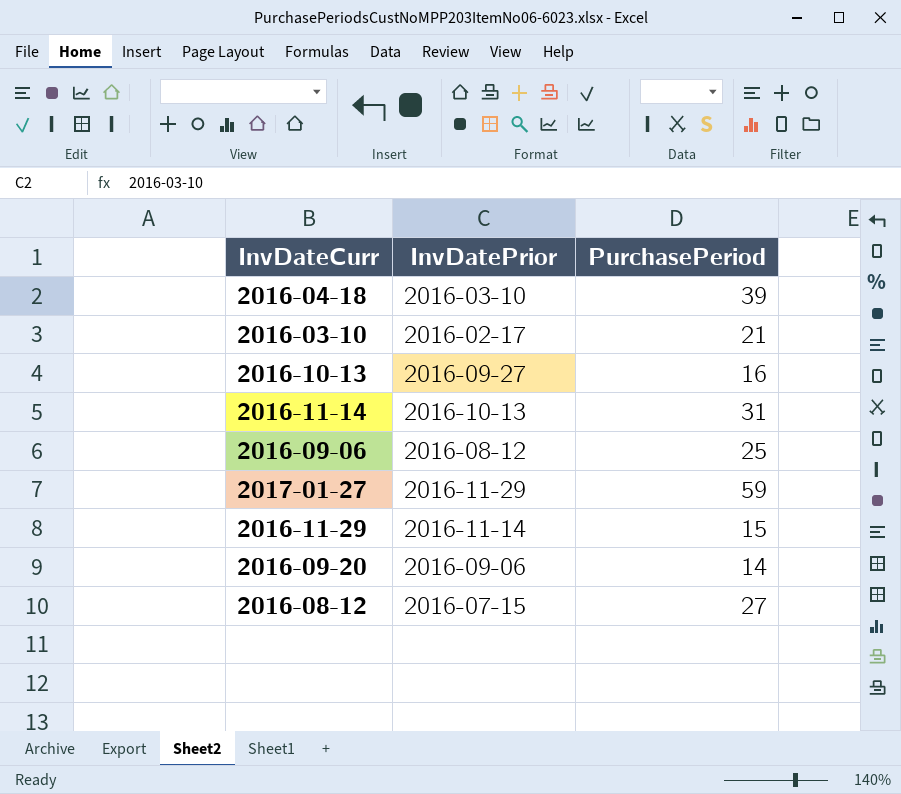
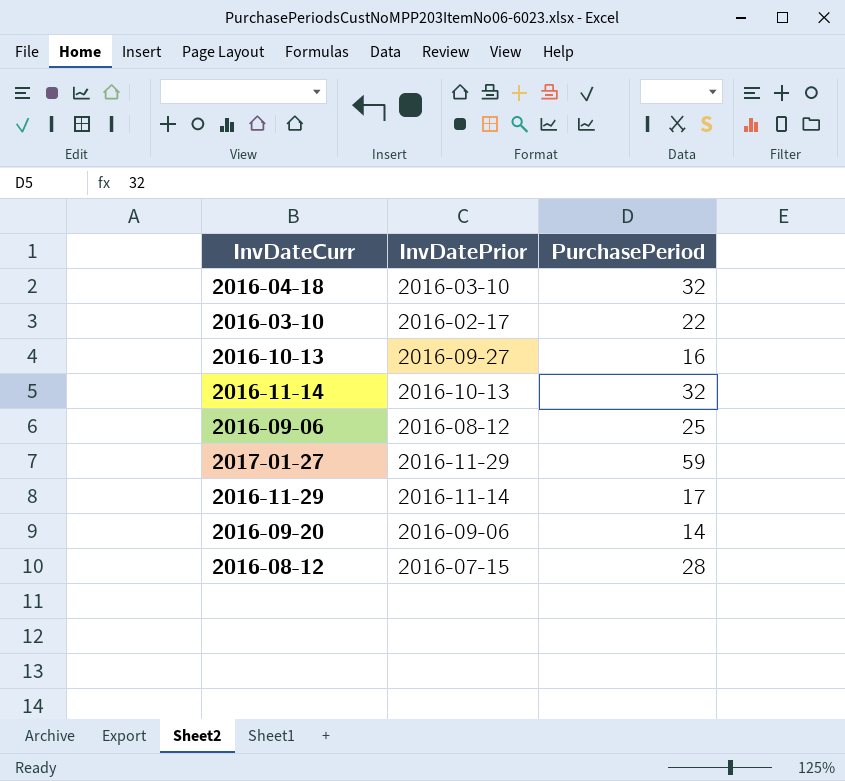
2016-04-18 | PurchasePeriod: 39 -> 32
2016-03-10 | PurchasePeriod: 21 -> 22
2016-11-14 | PurchasePeriod: 31 -> 32
2016-11-29 | PurchasePeriod: 15 -> 17
2016-08-12 | PurchasePeriod: 27 -> 28

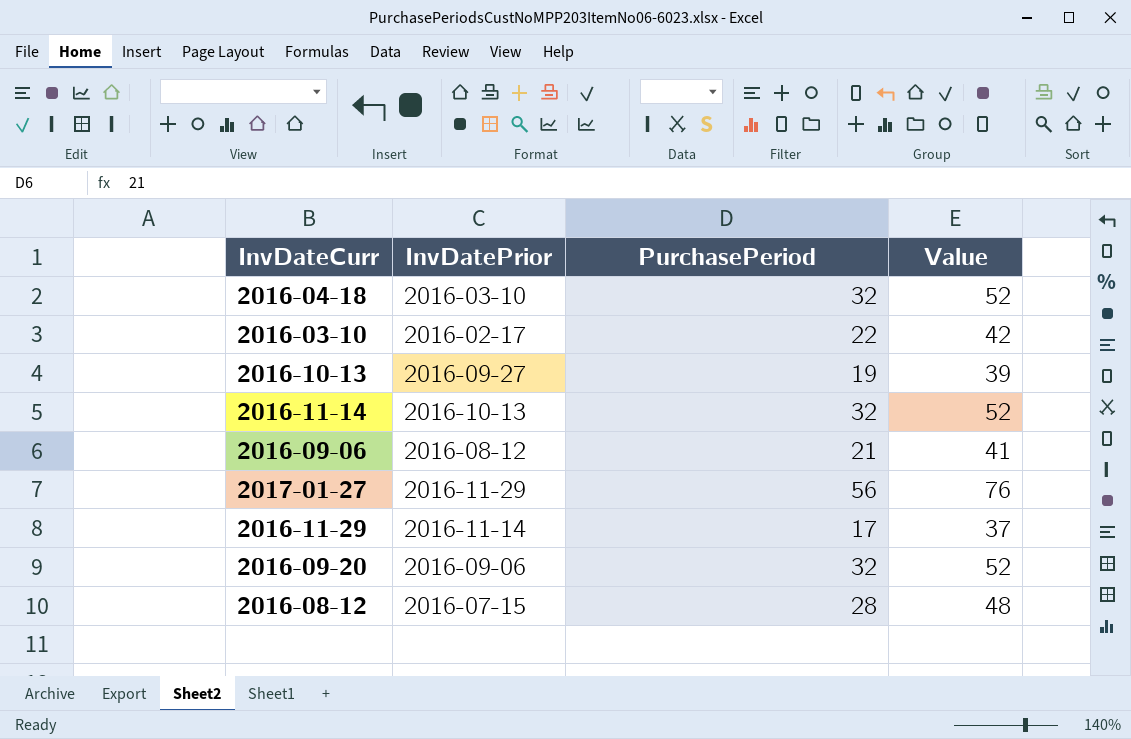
column Value | formula: none -> [PurchasePeriod] + 20
2016-10-13 | PurchasePeriod: 16 -> 19
2016-09-06 | PurchasePeriod: 25 -> 21
2017-01-27 | PurchasePeriod: 59 -> 56
2016-09-20 | PurchasePeriod: 14 -> 32

